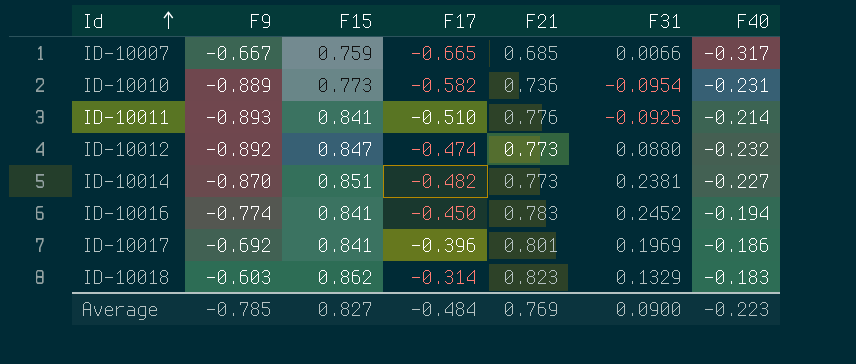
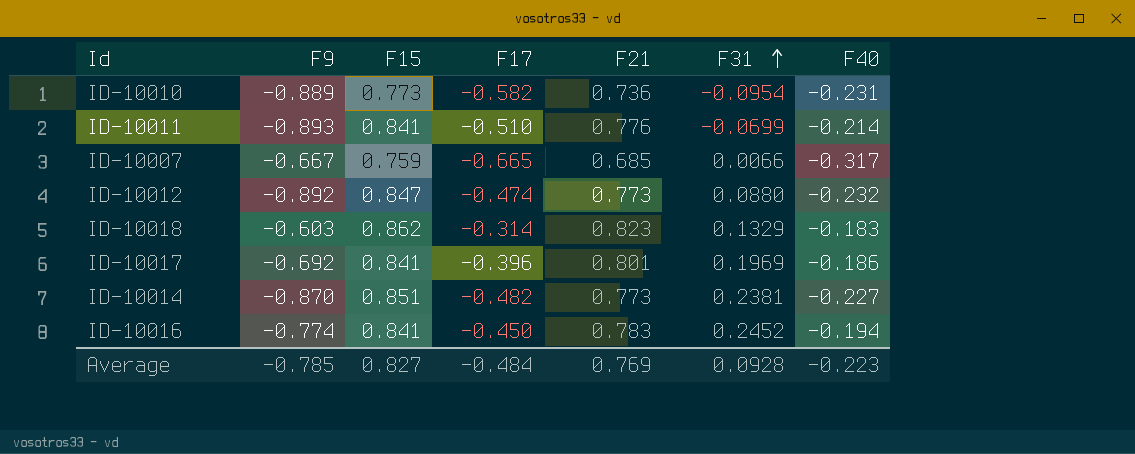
row order: Id ascending -> F31 ascending
ID-10011 | F31: -0.0925 -> -0.0699
Average | F31: 0.0900 -> 0.0928

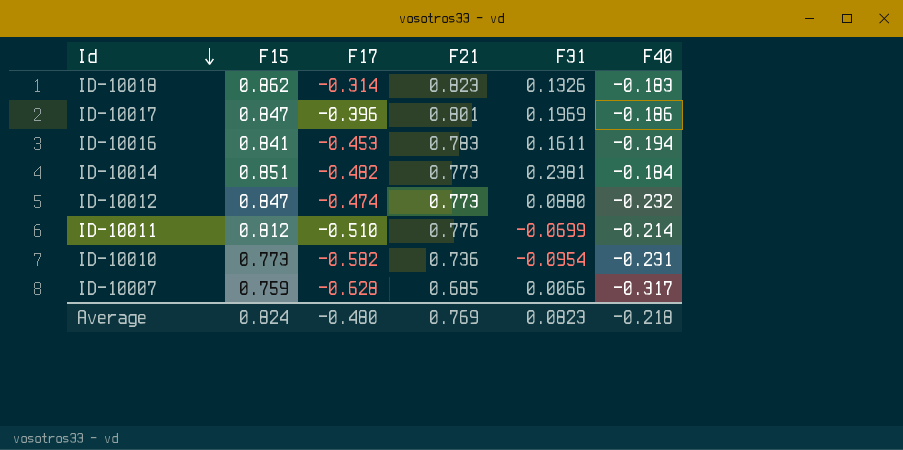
row order: F31 ascending -> Id descending
column F9 | position: 2 -> none
ID-10018 | F31: 0.1329 -> 0.1326
ID-10017 | F15: 0.841 -> 0.847
ID-10016 | F17: -0.450 -> -0.453
ID-10016 | F31: 0.2452 -> 0.1611
ID-10014 | F40: -0.227 -> -0.184
ID-10011 | F15: 0.841 -> 0.812
ID-10007 | F17: -0.665 -> -0.628
Average | F15: 0.827 -> 0.824
Average | F17: -0.484 -> -0.480
Average | F31: 0.0928 -> 0.0823
Average | F40: -0.223 -> -0.218

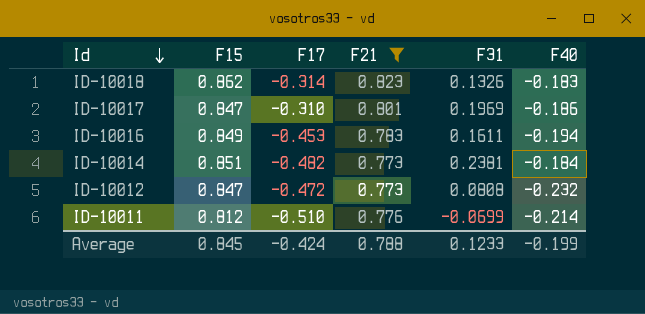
filter: none -> F21 >= 0.773
ID-10017 | F17: -0.396 -> -0.310
ID-10016 | F15: 0.841 -> 0.849
ID-10012 | F17: -0.474 -> -0.472
ID-10012 | F31: 0.0880 -> 0.0808
Average | F15: 0.824 -> 0.845
Average | F17: -0.480 -> -0.424
Average | F21: 0.769 -> 0.788
Average | F31: 0.0823 -> 0.1233
Average | F40: -0.218 -> -0.199

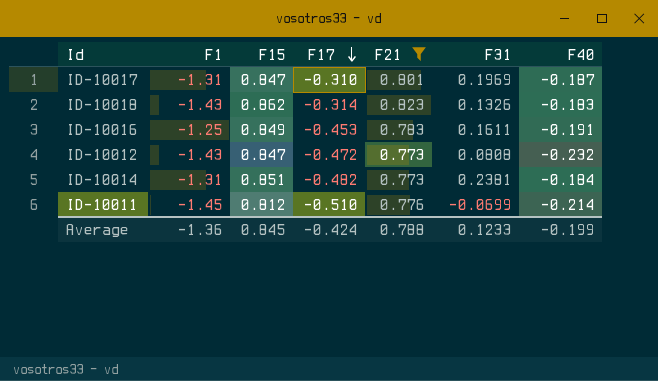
row order: Id descending -> F17 descending
column F1 | position: none -> 2
ID-10017 | F40: -0.186 -> -0.187
ID-10016 | F40: -0.194 -> -0.191

